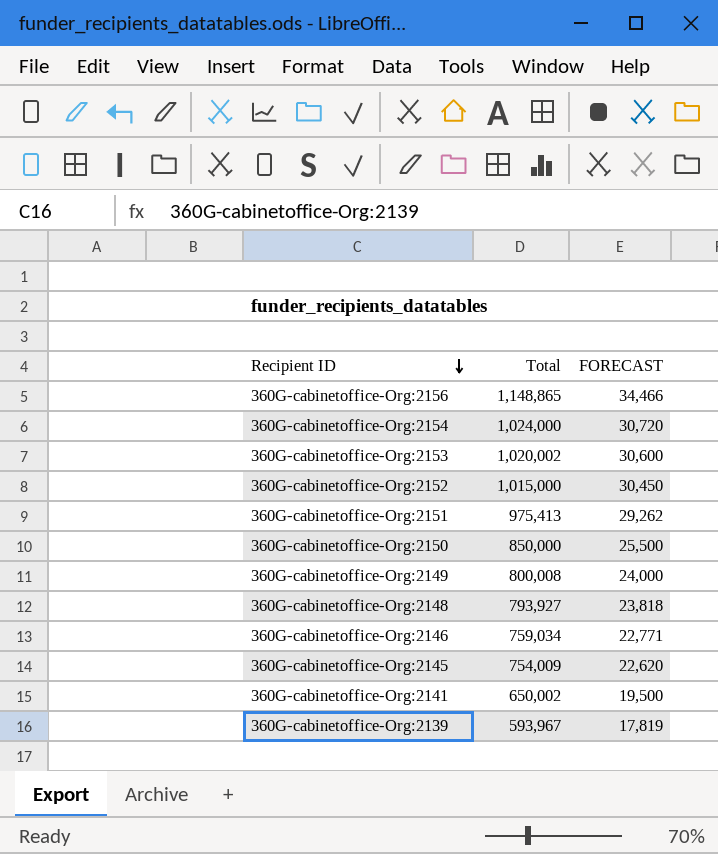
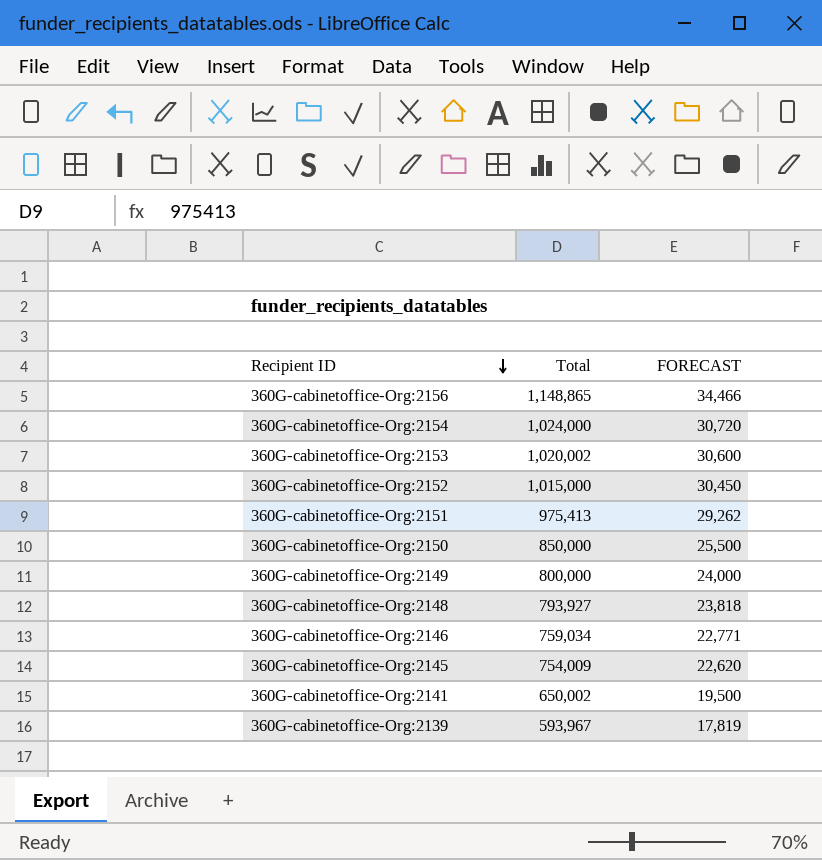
360G-cabinetoffice-Org:2149 | Total: 800,008 -> 800,000

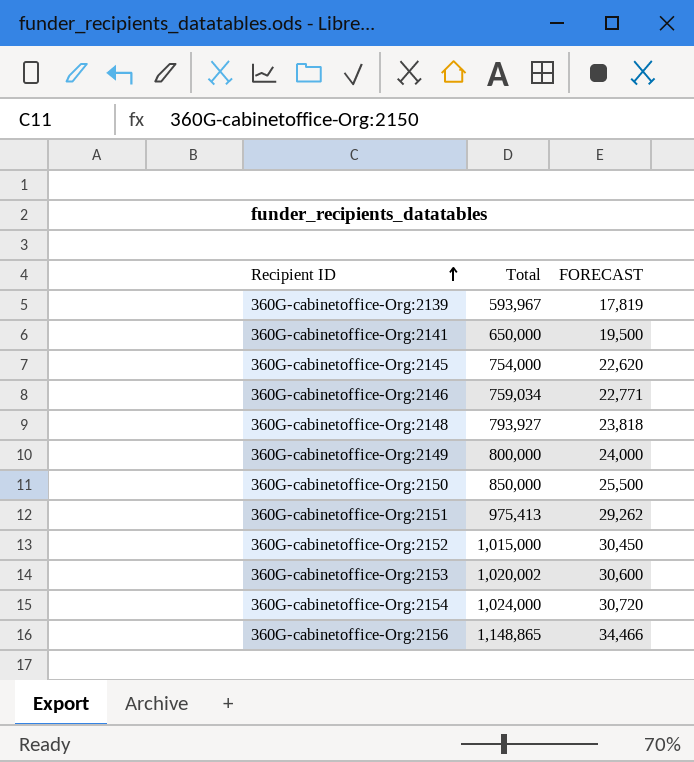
row order: Recipient ID descending -> Recipient ID ascending
360G-cabinetoffice-Org:2141 | Total: 650,002 -> 650,000
360G-cabinetoffice-Org:2145 | Total: 754,009 -> 754,000

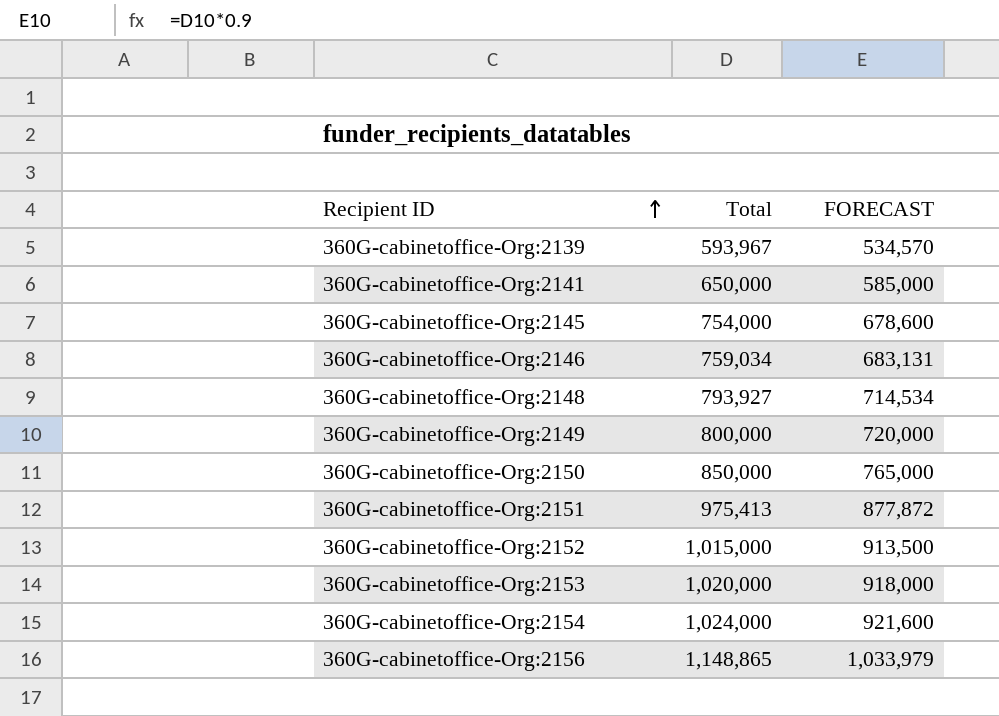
column FORECAST | formula: [Total] * 0.03 -> [Total] * 0.9
360G-cabinetoffice-Org:2153 | Total: 1,020,002 -> 1,020,000

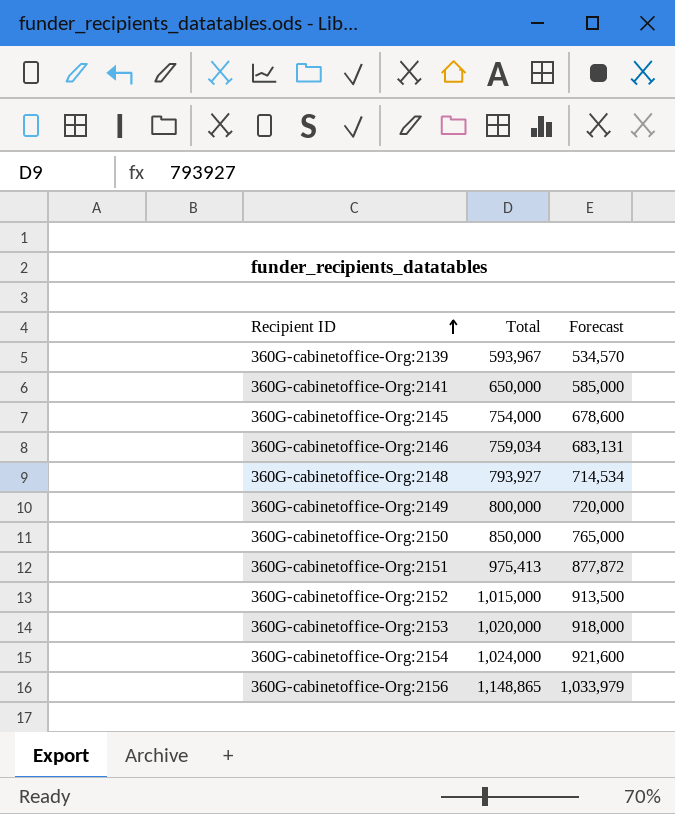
column name: FORECAST -> Forecast

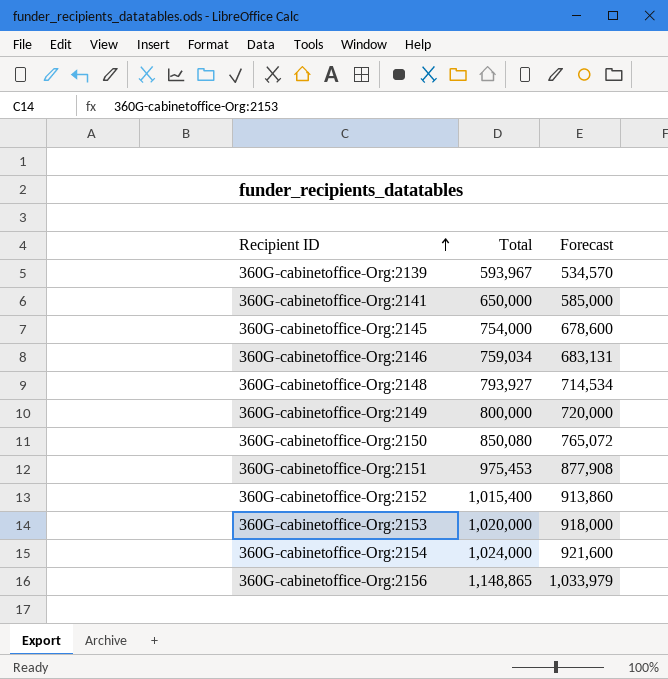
360G-cabinetoffice-Org:2150 | Total: 850,000 -> 850,080
360G-cabinetoffice-Org:2150 | Forecast: 765,000 -> 765,072
360G-cabinetoffice-Org:2151 | Total: 975,413 -> 975,453
360G-cabinetoffice-Org:2151 | Forecast: 877,872 -> 877,908
360G-cabinetoffice-Org:2152 | Total: 1,015,000 -> 1,015,400
360G-cabinetoffice-Org:2152 | Forecast: 913,500 -> 913,860

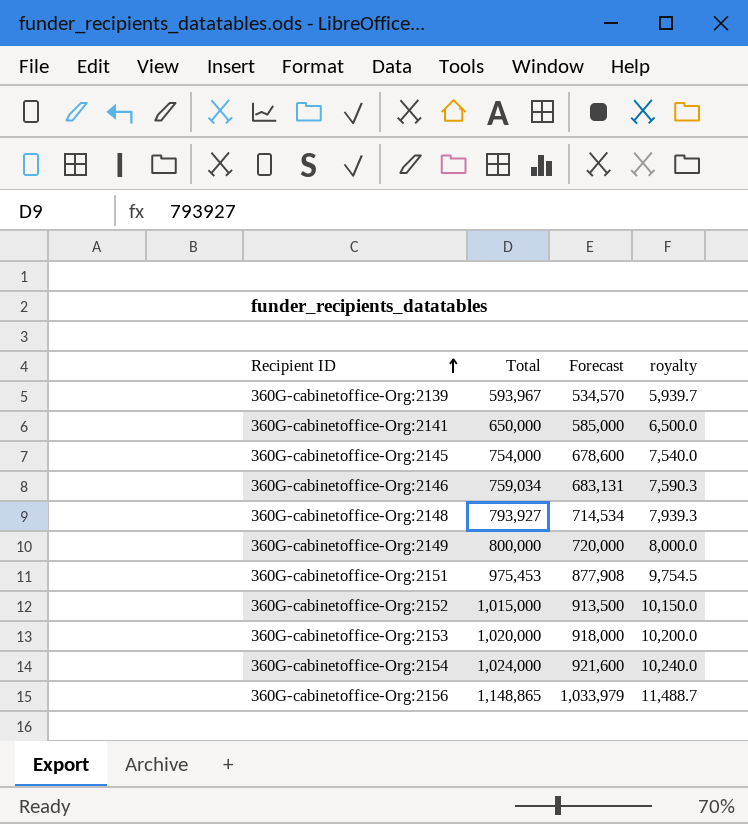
column royalty | formula: none -> [Total] * 0.01
row 360G-cabinetoffice-Org:2150: 850,080 | 765,072 -> none
360G-cabinetoffice-Org:2152 | Total: 1,015,400 -> 1,015,000
360G-cabinetoffice-Org:2152 | Forecast: 913,860 -> 913,500

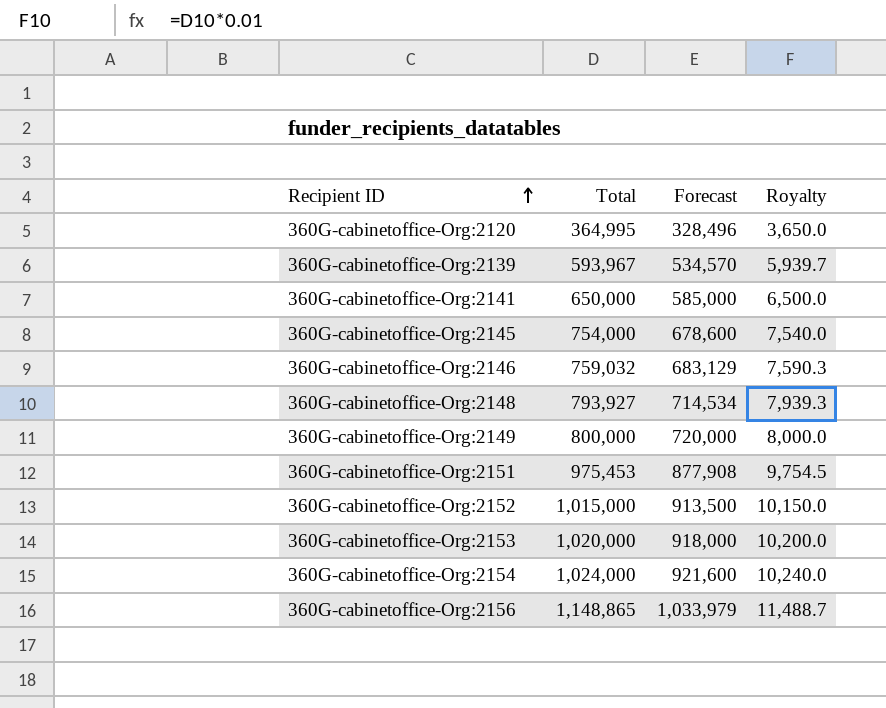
column name: royalty -> Royalty
row 360G-cabinetoffice-Org:2120: none -> 364,995 | 328,496 | 3,650.0
360G-cabinetoffice-Org:2146 | Total: 759,034 -> 759,032
360G-cabinetoffice-Org:2146 | Forecast: 683,131 -> 683,129

